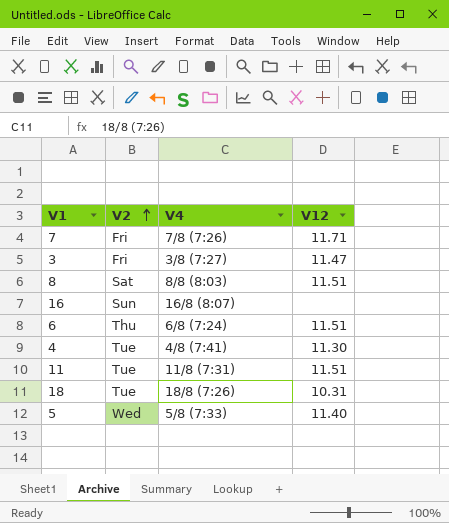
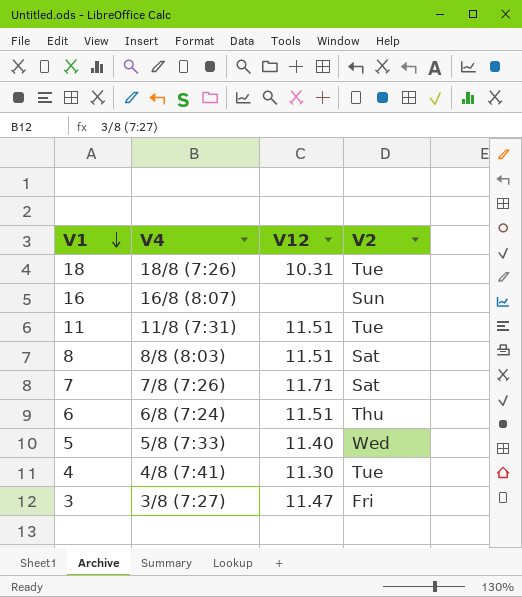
row order: V2 ascending -> V1 descending
column V2 | position: 2 -> 4
7 | V2: Fri -> Sat

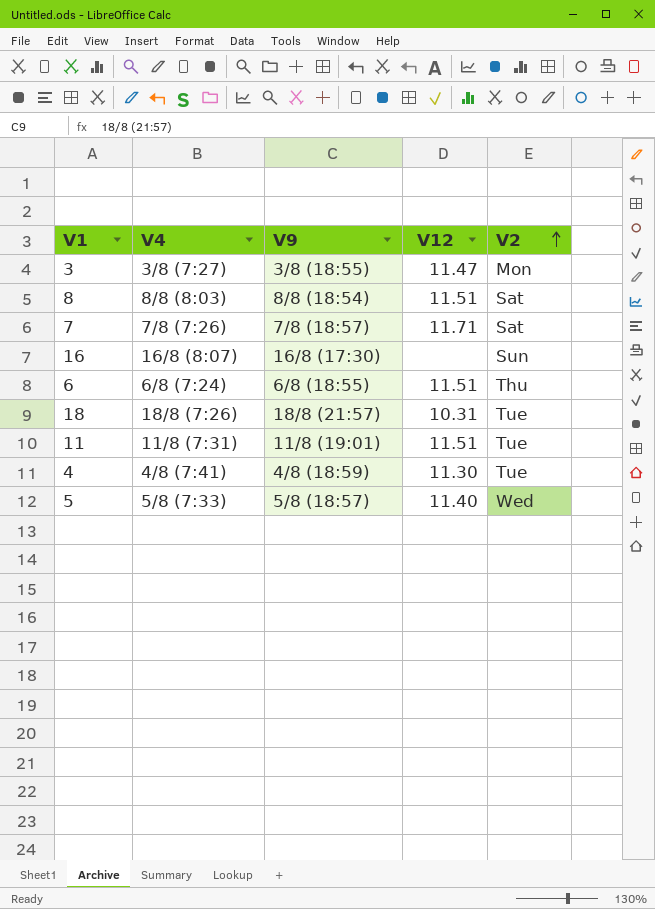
row order: V1 descending -> V2 ascending
column V9 | position: none -> 3
3 | V2: Fri -> Mon

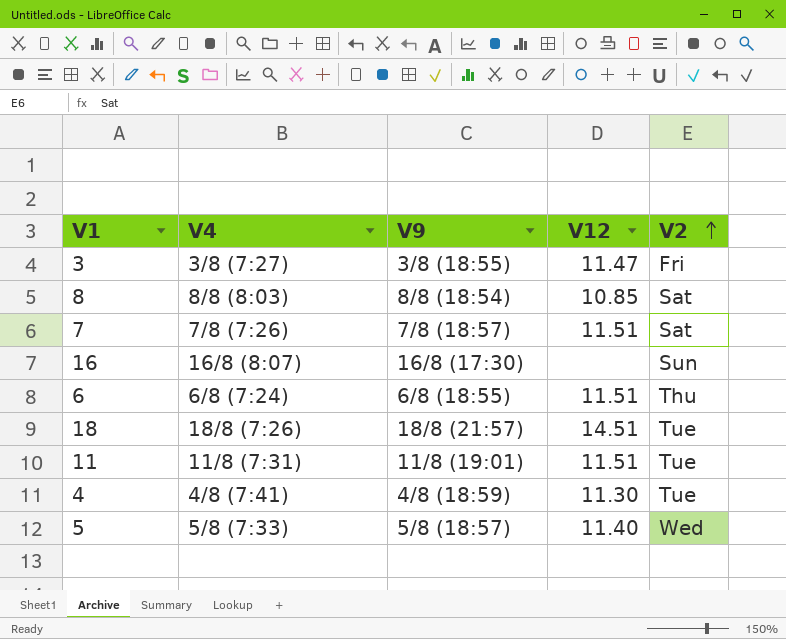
3 | V2: Mon -> Fri
8 | V12: 11.51 -> 10.85
7 | V12: 11.71 -> 11.51
18 | V12: 10.31 -> 14.51

